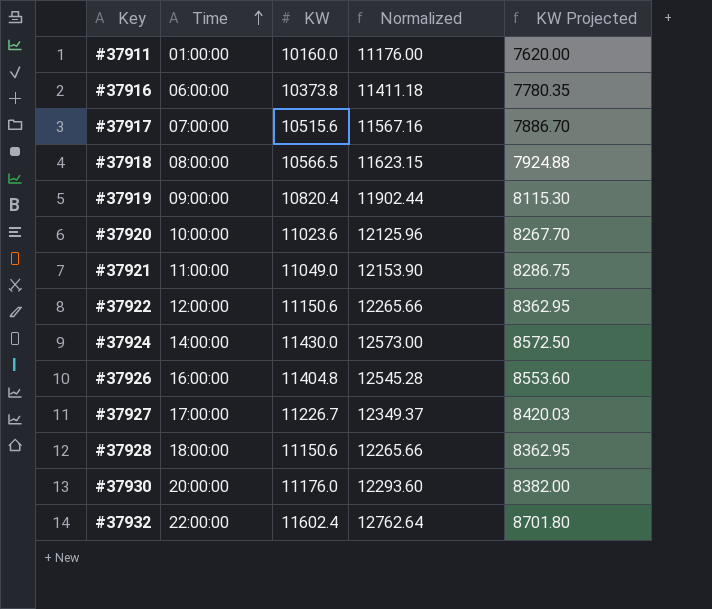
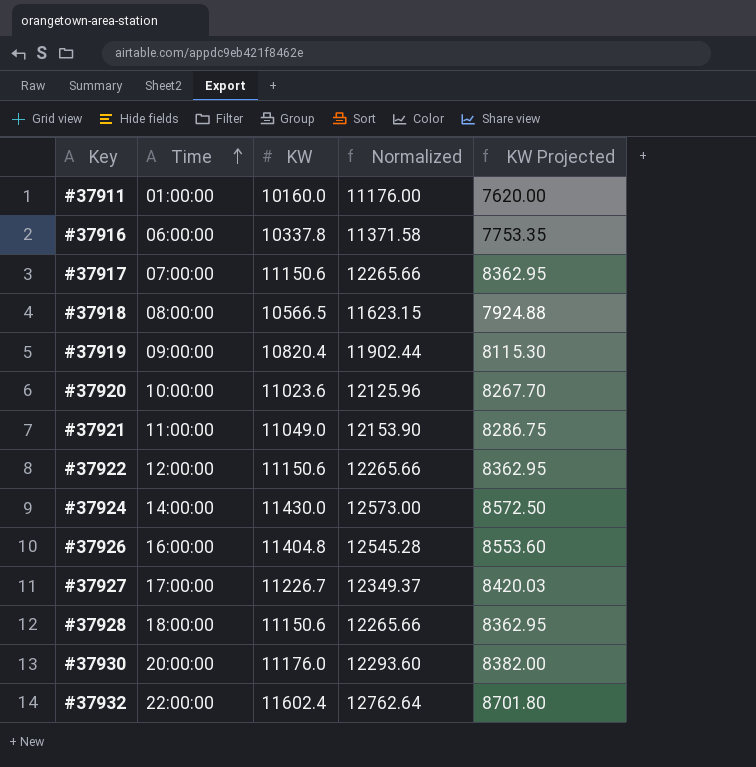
#37916 | KW: 10373.8 -> 10337.8
#37916 | Normalized: 11411.18 -> 11371.58
#37916 | KW Projected: 7780.35 -> 7753.35
#37917 | KW: 10515.6 -> 11150.6
#37917 | Normalized: 11567.16 -> 12265.66
#37917 | KW Projected: 7886.70 -> 8362.95

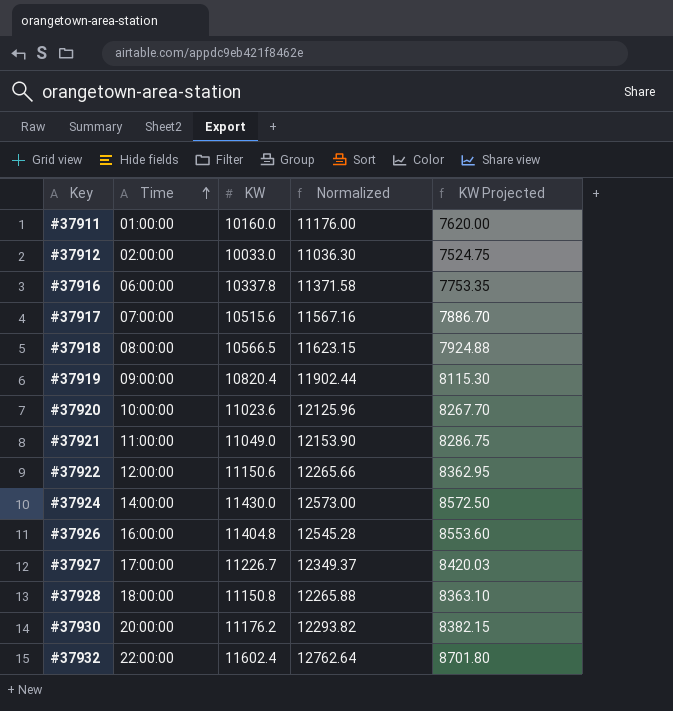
row #37912: none -> 02:00:00 | 10033.0 | 11036.30 | 7524.75
#37917 | KW: 11150.6 -> 10515.6
#37917 | Normalized: 12265.66 -> 11567.16
#37917 | KW Projected: 8362.95 -> 7886.70
#37928 | KW: 11150.6 -> 11150.8
#37928 | Normalized: 12265.66 -> 12265.88
#37928 | KW Projected: 8362.95 -> 8363.10
#37930 | KW: 11176.0 -> 11176.2
#37930 | Normalized: 12293.60 -> 12293.82
#37930 | KW Projected: 8382.00 -> 8382.15

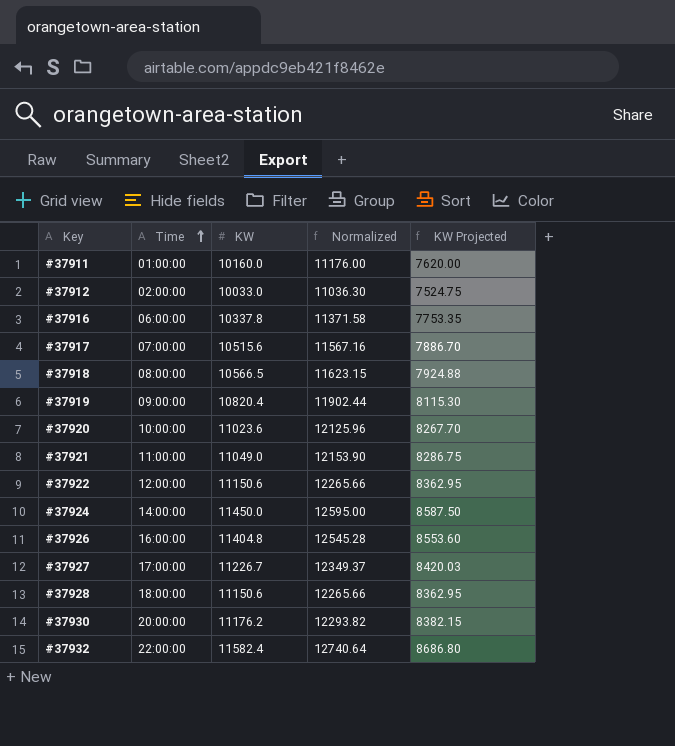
#37924 | KW: 11430.0 -> 11450.0
#37924 | Normalized: 12573.00 -> 12595.00
#37924 | KW Projected: 8572.50 -> 8587.50
#37928 | KW: 11150.8 -> 11150.6
#37928 | Normalized: 12265.88 -> 12265.66
#37928 | KW Projected: 8363.10 -> 8362.95
#37932 | KW: 11602.4 -> 11582.4
#37932 | Normalized: 12762.64 -> 12740.64
#37932 | KW Projected: 8701.80 -> 8686.80

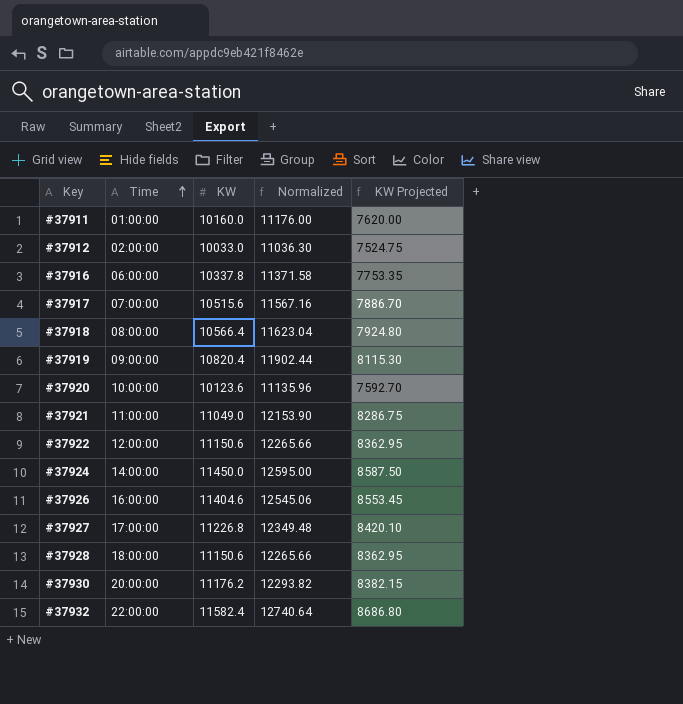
#37918 | KW: 10566.5 -> 10566.4
#37918 | Normalized: 11623.15 -> 11623.04
#37918 | KW Projected: 7924.88 -> 7924.80
#37920 | KW: 11023.6 -> 10123.6
#37920 | Normalized: 12125.96 -> 11135.96
#37920 | KW Projected: 8267.70 -> 7592.70
#37926 | KW: 11404.8 -> 11404.6
#37926 | Normalized: 12545.28 -> 12545.06
#37926 | KW Projected: 8553.60 -> 8553.45
#37927 | KW: 11226.7 -> 11226.8
#37927 | Normalized: 12349.37 -> 12349.48
#37927 | KW Projected: 8420.03 -> 8420.10

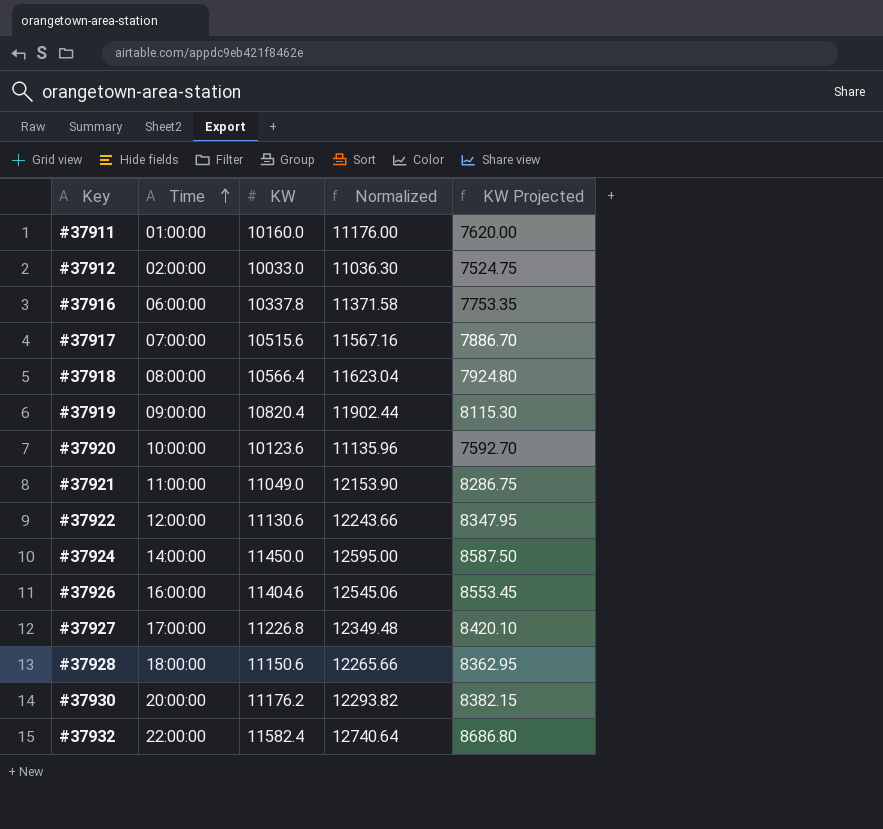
#37922 | KW: 11150.6 -> 11130.6
#37922 | Normalized: 12265.66 -> 12243.66
#37922 | KW Projected: 8362.95 -> 8347.95

